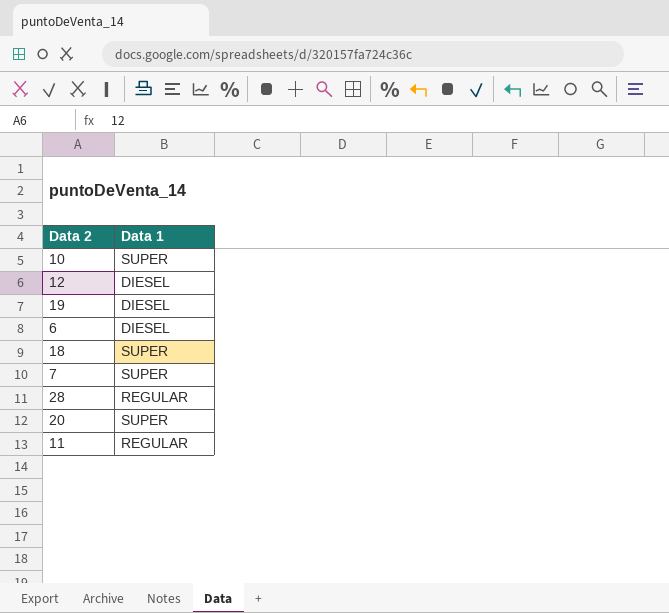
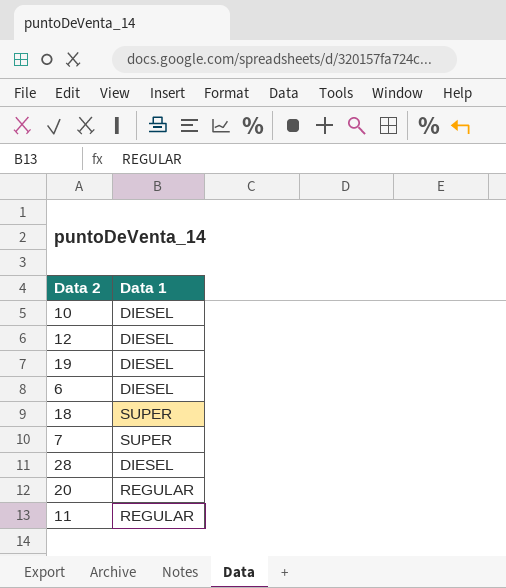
10 | Data 1: SUPER -> DIESEL
28 | Data 1: REGULAR -> DIESEL
20 | Data 1: SUPER -> REGULAR

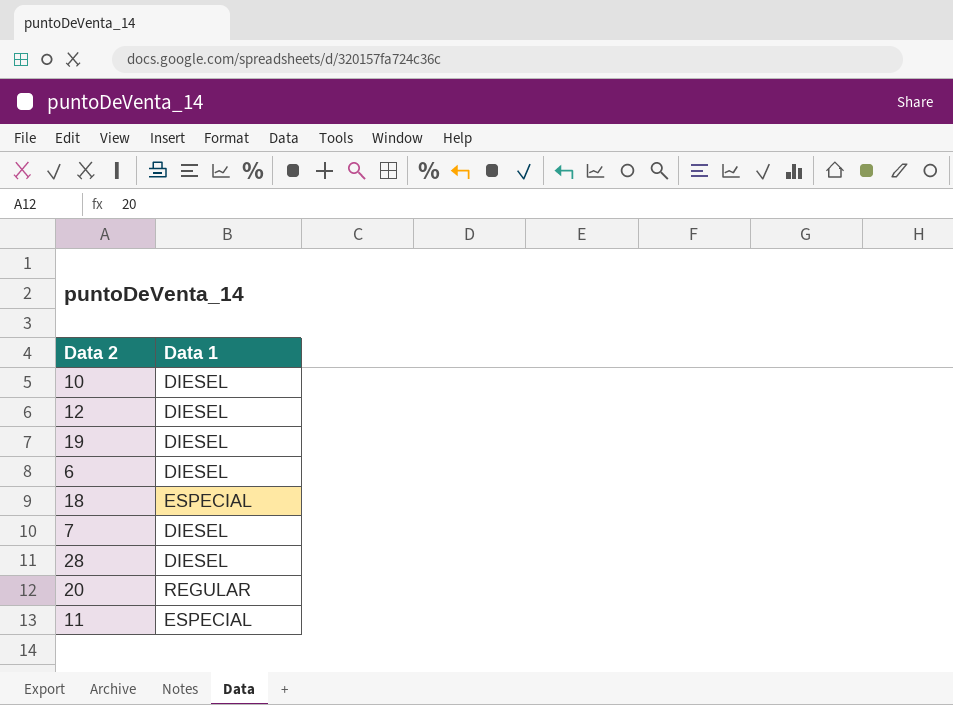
18 | Data 1: SUPER -> ESPECIAL
7 | Data 1: SUPER -> DIESEL
11 | Data 1: REGULAR -> ESPECIAL

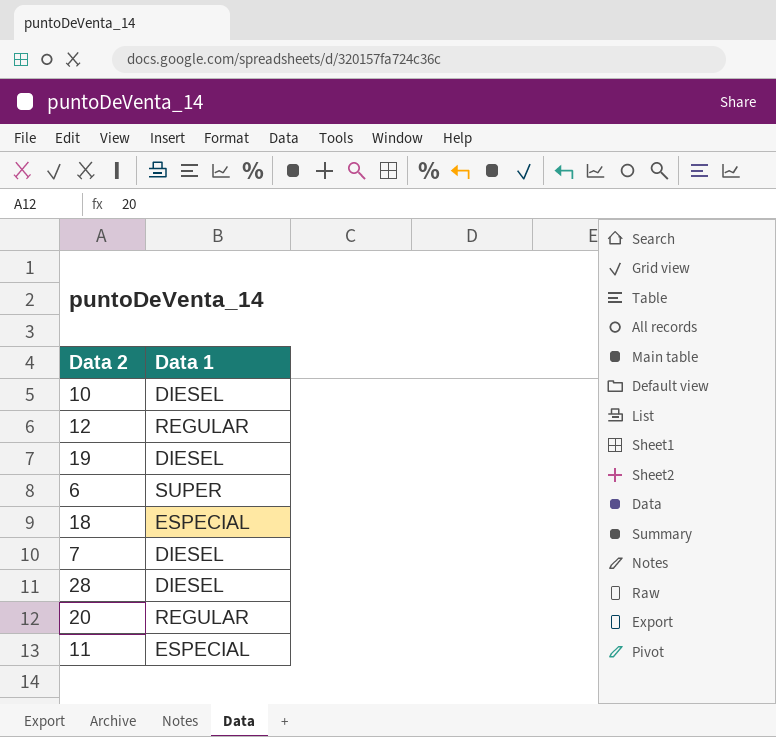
12 | Data 1: DIESEL -> REGULAR
6 | Data 1: DIESEL -> SUPER

